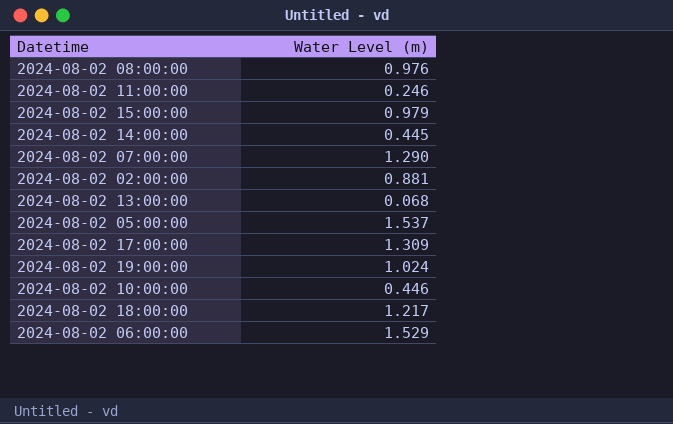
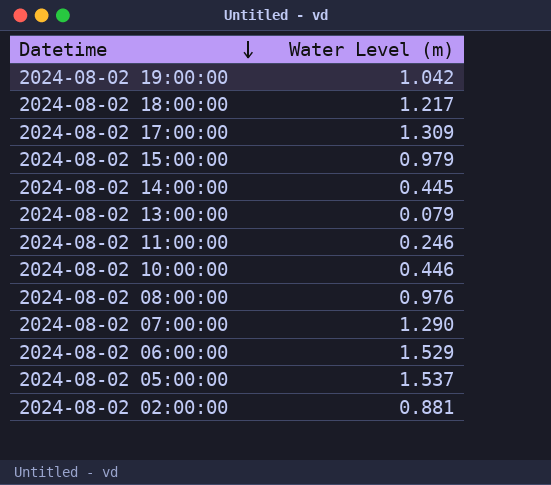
row order: none -> Datetime descending
2024-08-02 19:00:00 | Water Level (m): 1.024 -> 1.042
2024-08-02 13:00:00 | Water Level (m): 0.068 -> 0.079

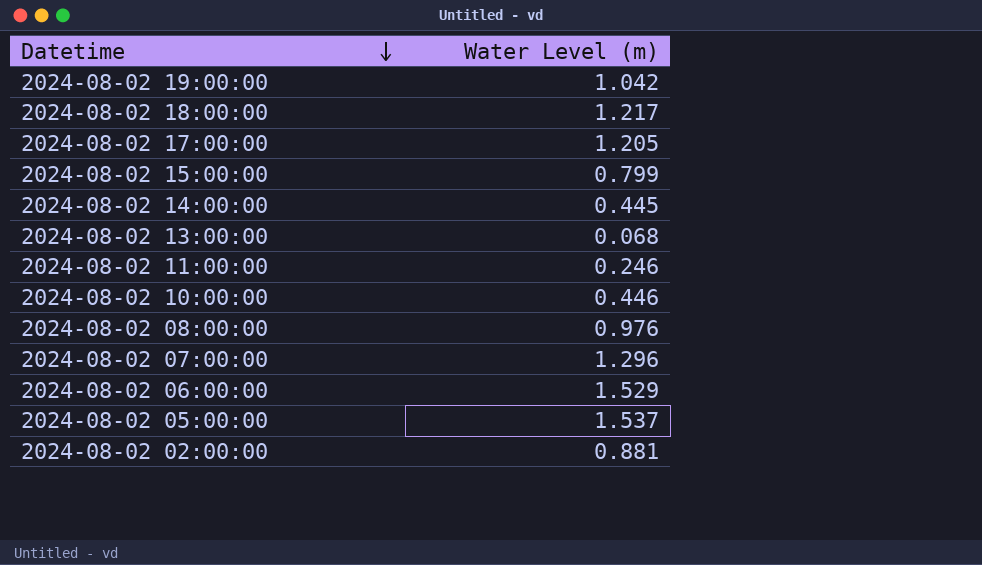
2024-08-02 17:00:00 | Water Level (m): 1.309 -> 1.205
2024-08-02 15:00:00 | Water Level (m): 0.979 -> 0.799
2024-08-02 13:00:00 | Water Level (m): 0.079 -> 0.068
2024-08-02 07:00:00 | Water Level (m): 1.290 -> 1.296

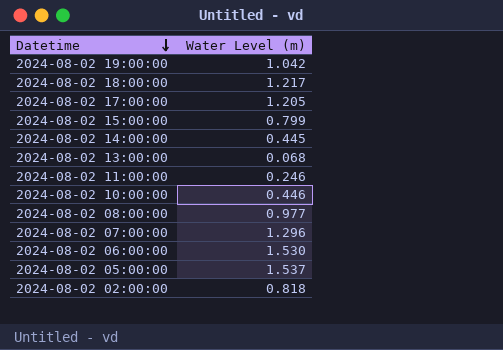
2024-08-02 08:00:00 | Water Level (m): 0.976 -> 0.977
2024-08-02 06:00:00 | Water Level (m): 1.529 -> 1.530
2024-08-02 02:00:00 | Water Level (m): 0.881 -> 0.818

